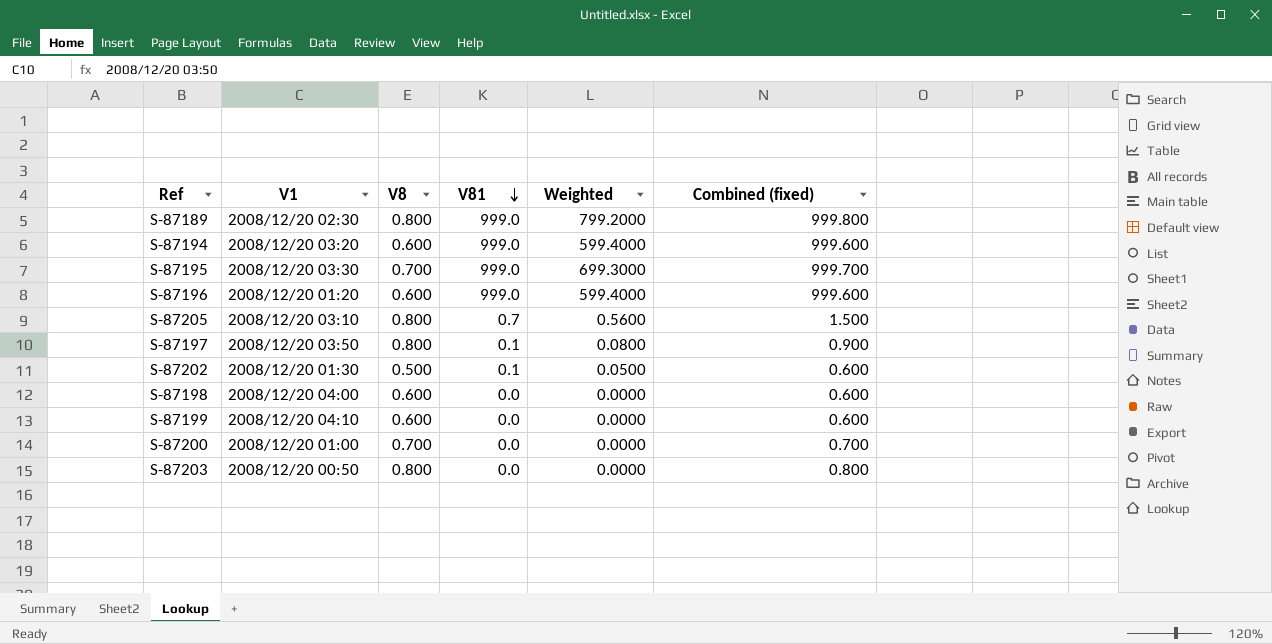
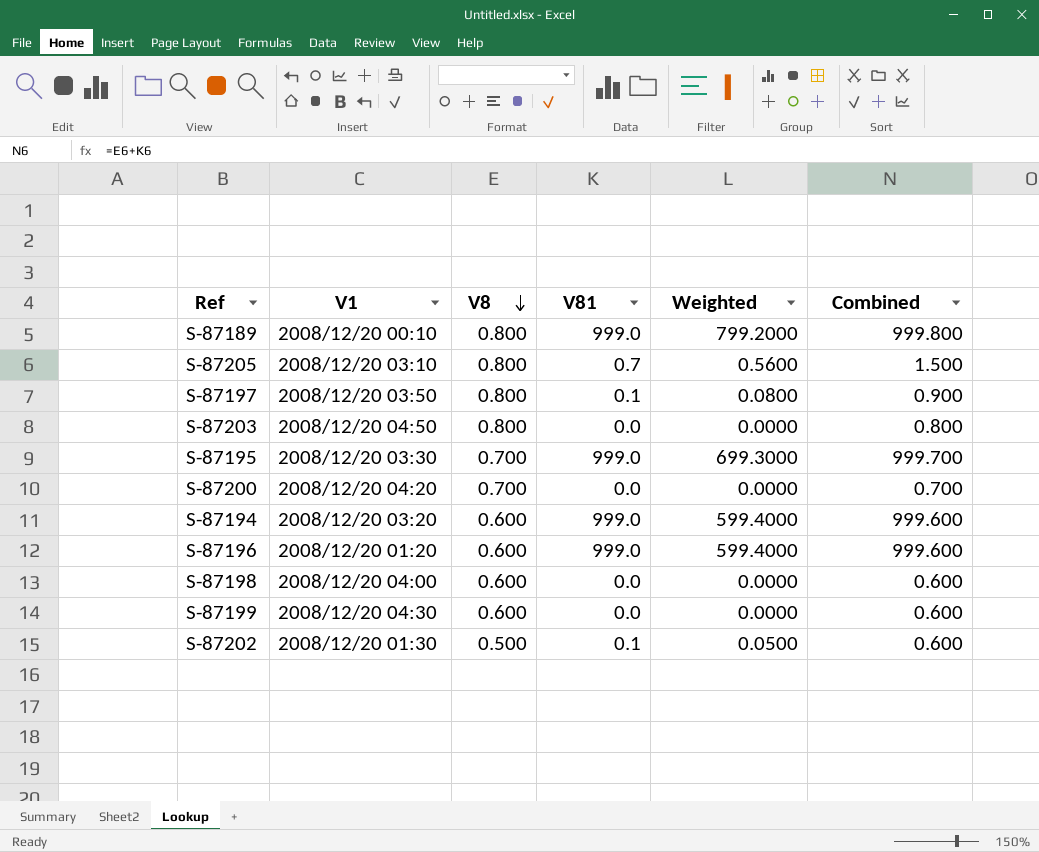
row order: V81 descending -> V8 descending
column name: Combined (fixed) -> Combined
S-87189 | V1: 2008/12/20 02:30 -> 2008/12/20 00:10
S-87203 | V1: 2008/12/20 00:50 -> 2008/12/20 04:50
S-87200 | V1: 2008/12/20 01:00 -> 2008/12/20 04:20
S-87199 | V1: 2008/12/20 04:10 -> 2008/12/20 04:30

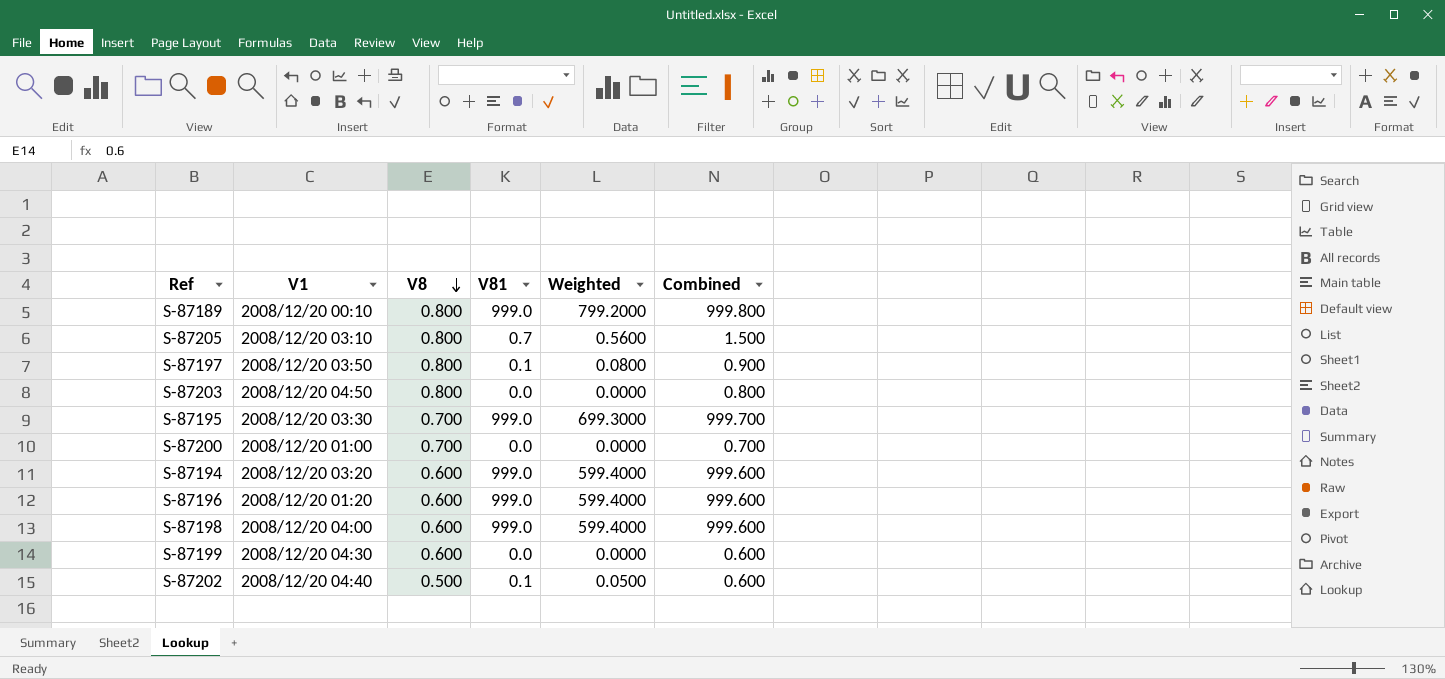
S-87200 | V1: 2008/12/20 04:20 -> 2008/12/20 01:00
S-87198 | V81: 0.0 -> 999.0
S-87198 | Weighted: 0.0000 -> 599.4000
S-87198 | Combined: 0.600 -> 999.600
S-87202 | V1: 2008/12/20 01:30 -> 2008/12/20 04:40

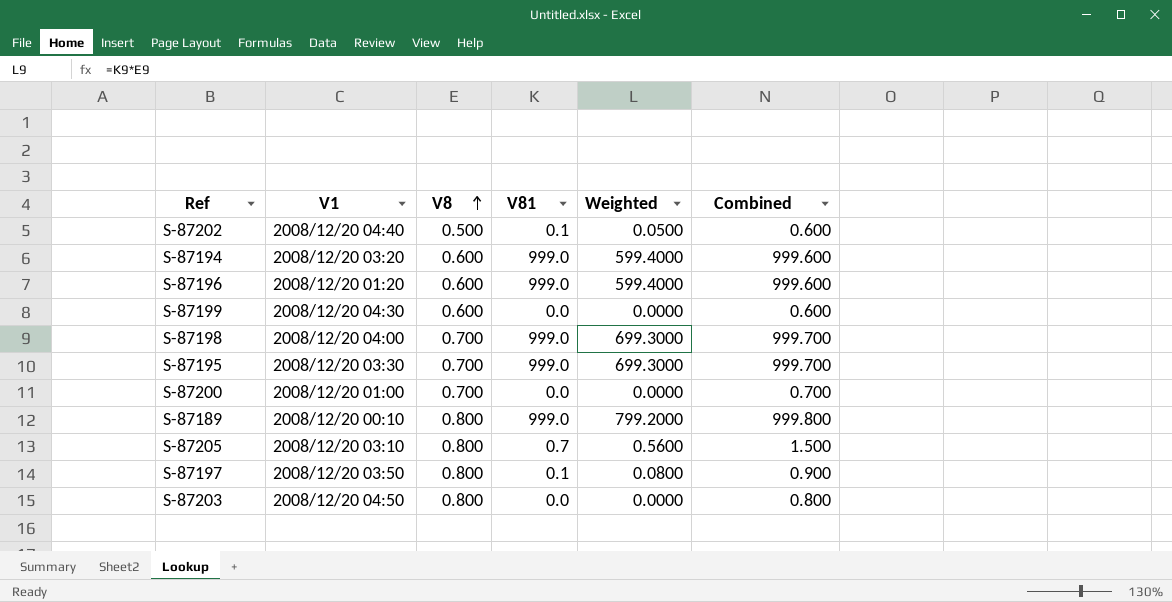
row order: V8 descending -> V8 ascending
S-87198 | V8: 0.600 -> 0.700
S-87198 | Weighted: 599.4000 -> 699.3000
S-87198 | Combined: 999.600 -> 999.700

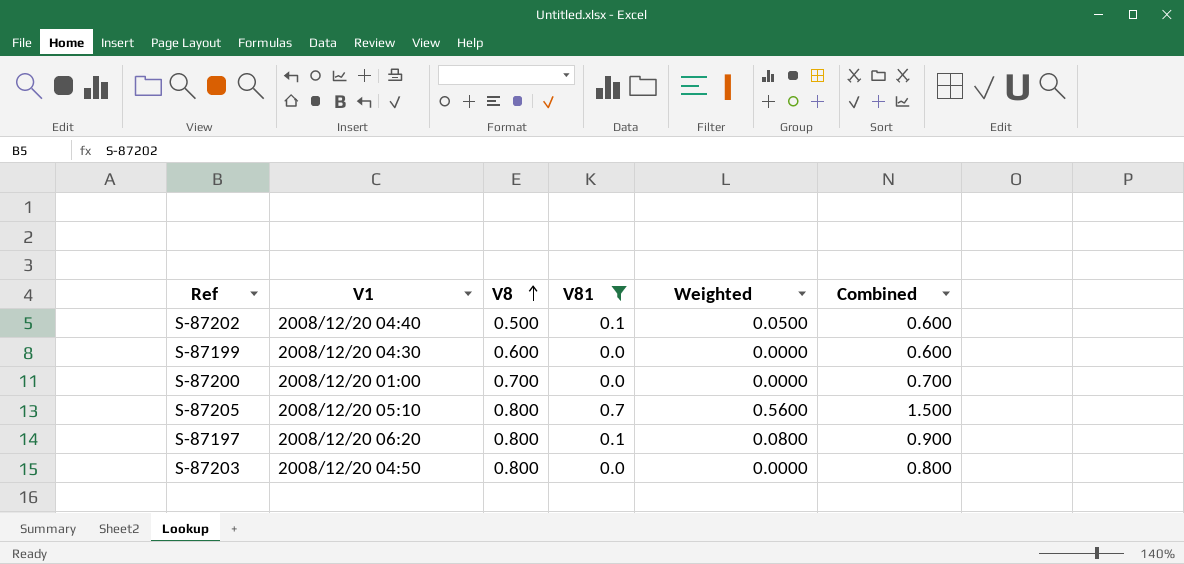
filter: none -> V81 != 999.0
S-87205 | V1: 2008/12/20 03:10 -> 2008/12/20 05:10
S-87197 | V1: 2008/12/20 03:50 -> 2008/12/20 06:20

